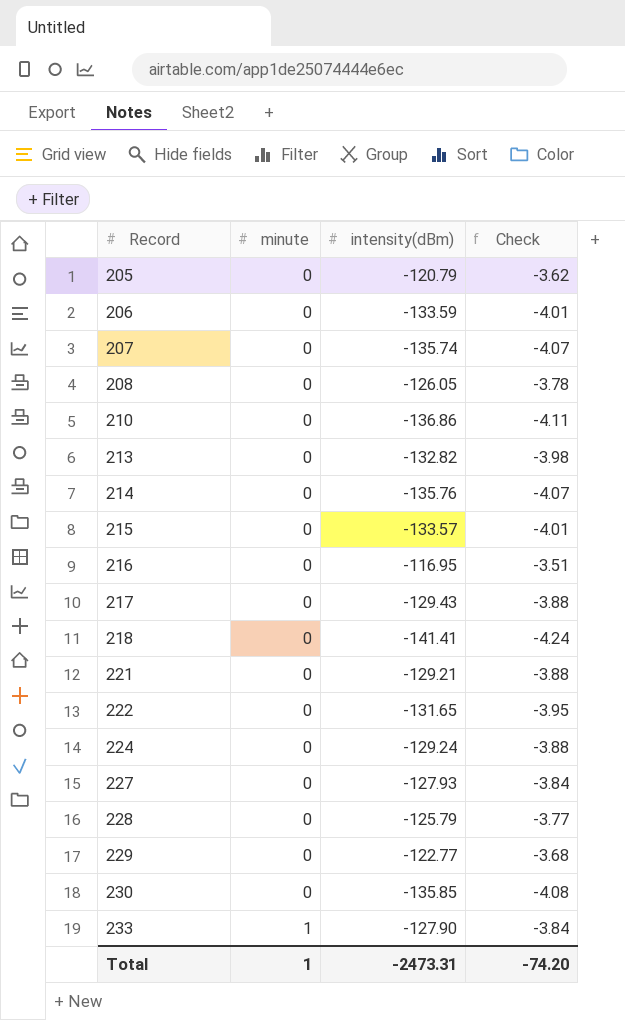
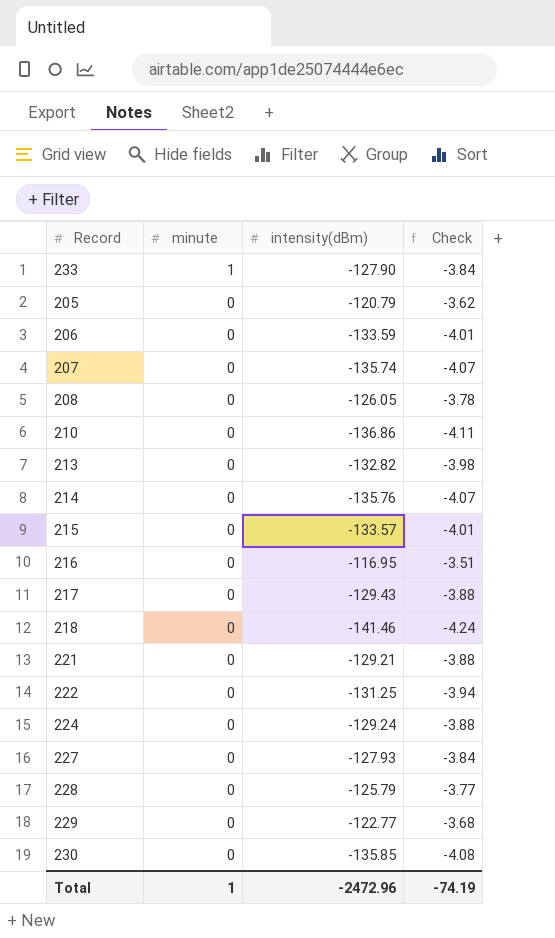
row order: Record ascending -> minute descending
218 | intensity(dBm): -141.41 -> -141.46
222 | intensity(dBm): -131.65 -> -131.25
222 | Check: -3.95 -> -3.94
Total | intensity(dBm): -2473.31 -> -2472.96
Total | Check: -74.20 -> -74.19

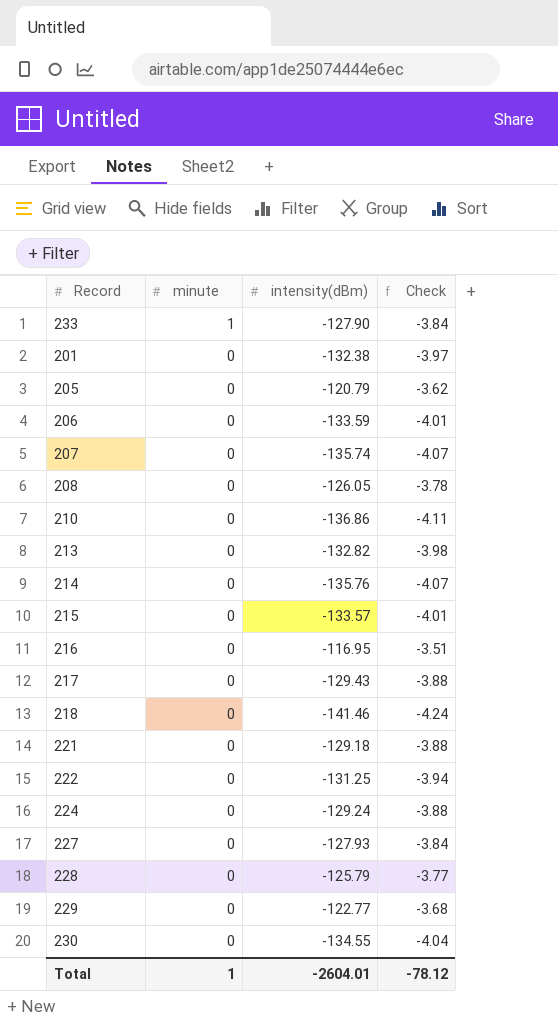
row 201: none -> 0 | -132.38 | -3.97
221 | intensity(dBm): -129.21 -> -129.18
230 | intensity(dBm): -135.85 -> -134.55
230 | Check: -4.08 -> -4.04
Total | intensity(dBm): -2472.96 -> -2604.01
Total | Check: -74.19 -> -78.12

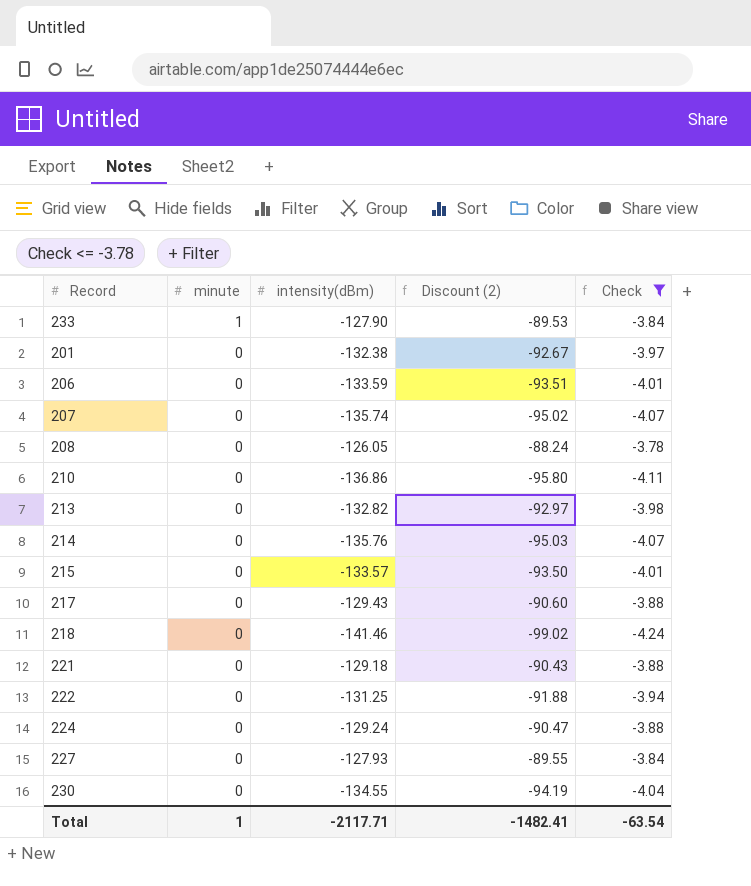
filter: none -> Check <= -3.78
column Discount (2) | formula: none -> [intensity(dBm)] * 0.7
Total | intensity(dBm): -2604.01 -> -2117.71
Total | Check: -78.12 -> -63.54

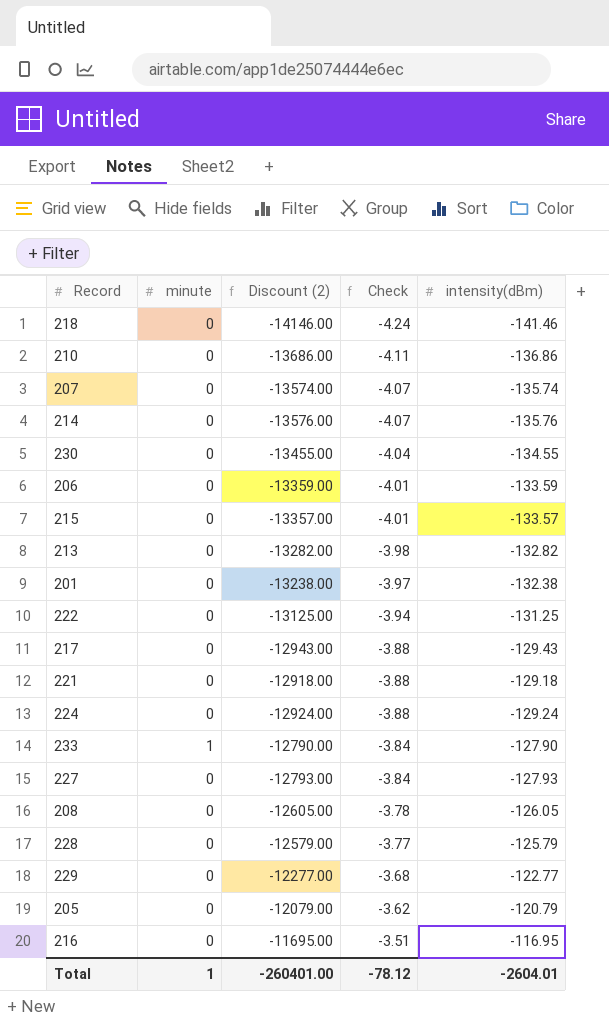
filter: Check <= -3.78 -> none
row order: minute descending -> Check ascending
column Discount (2) | formula: [intensity(dBm)] * 0.7 -> [intensity(dBm)] * 100
column intensity(dBm) | position: 3 -> 5
Total | Discount (2): -1482.41 -> -260401.00
Total | Check: -63.54 -> -78.12
Total | intensity(dBm): -2117.71 -> -2604.01

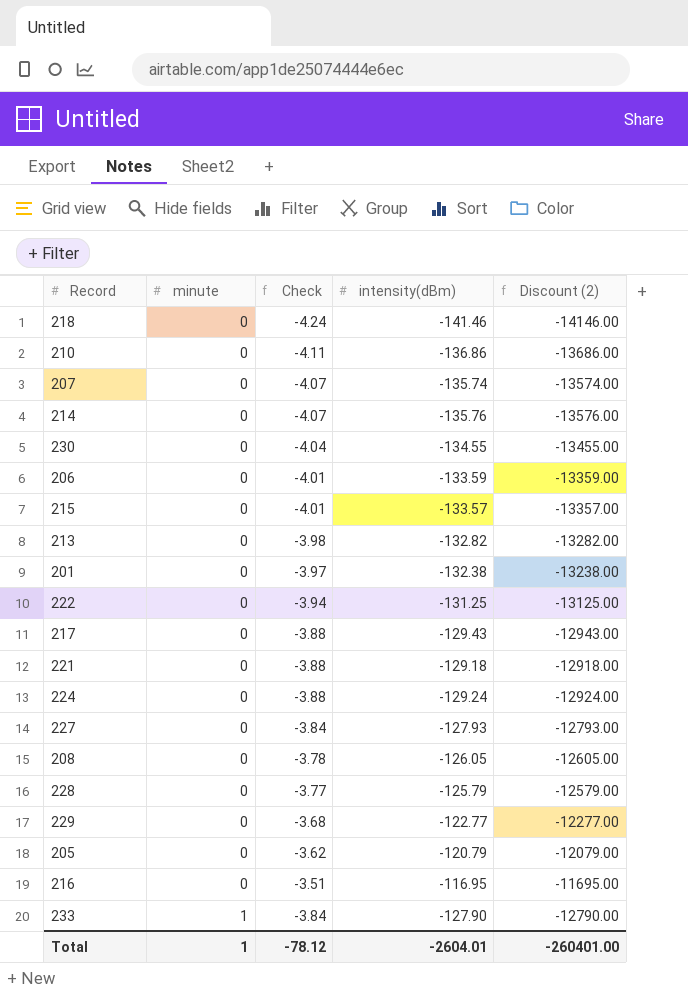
row order: Check ascending -> minute ascending
column Discount (2) | position: 3 -> 5

